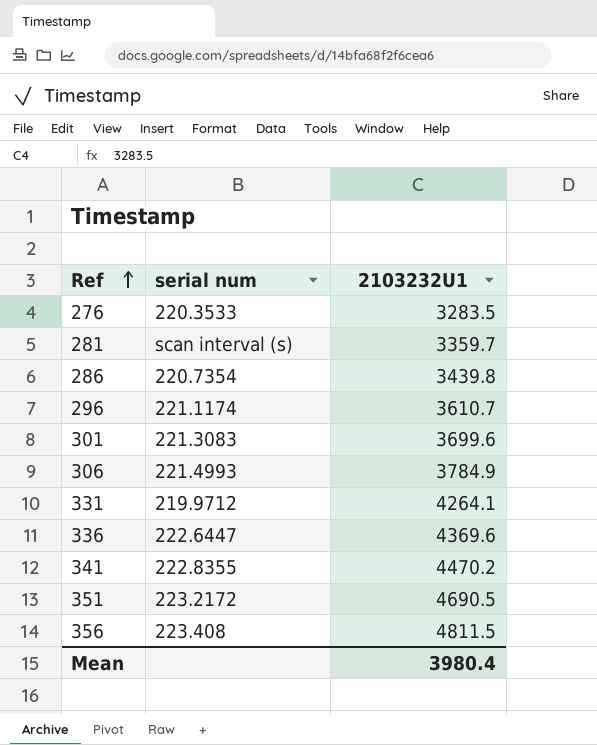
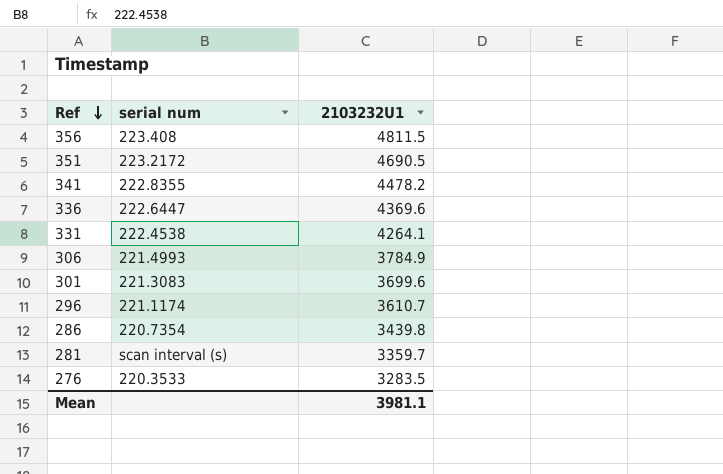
row order: Ref ascending -> Ref descending
341 | 2103232U1: 4470.2 -> 4478.2
331 | serial num: 219.9712 -> 222.4538
Mean | 2103232U1: 3980.4 -> 3981.1

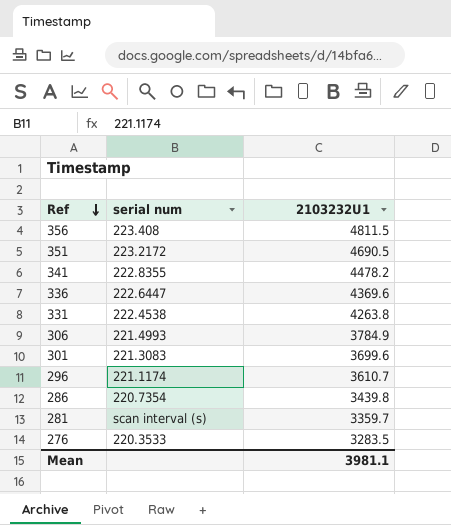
331 | 2103232U1: 4264.1 -> 4263.8

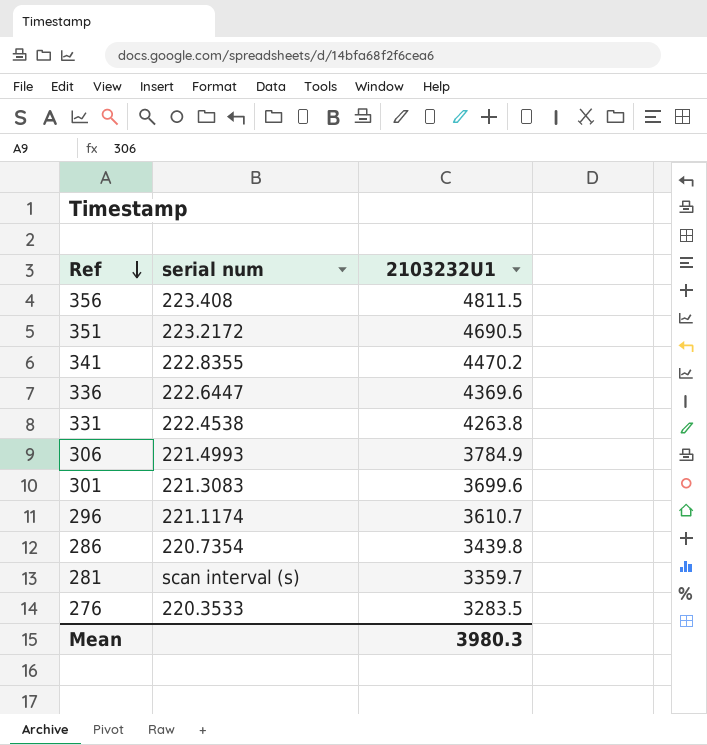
341 | 2103232U1: 4478.2 -> 4470.2
Mean | 2103232U1: 3981.1 -> 3980.3

